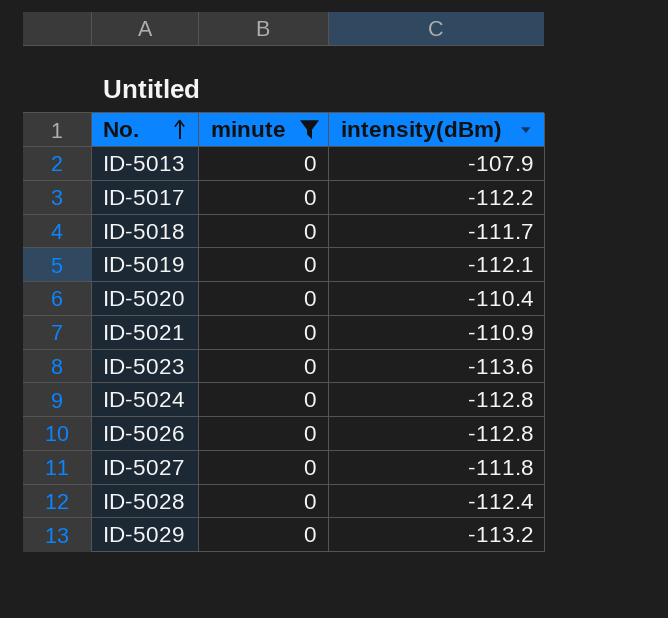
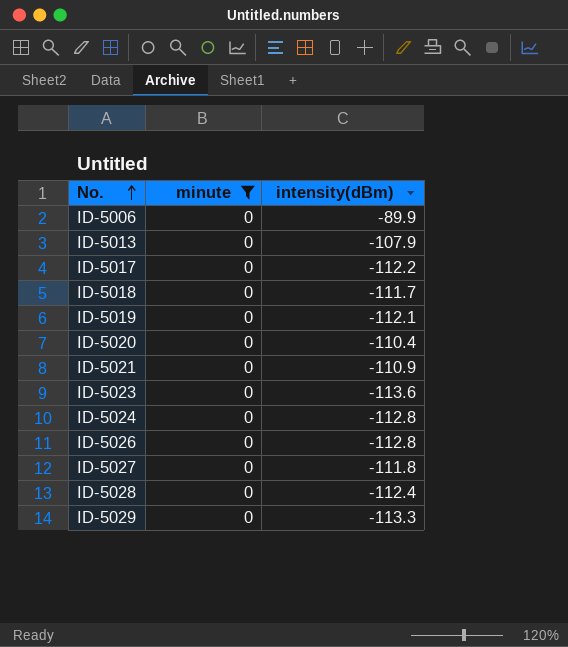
row ID-5006: none -> 0 | -89.9
ID-5029 | intensity(dBm): -113.2 -> -113.3

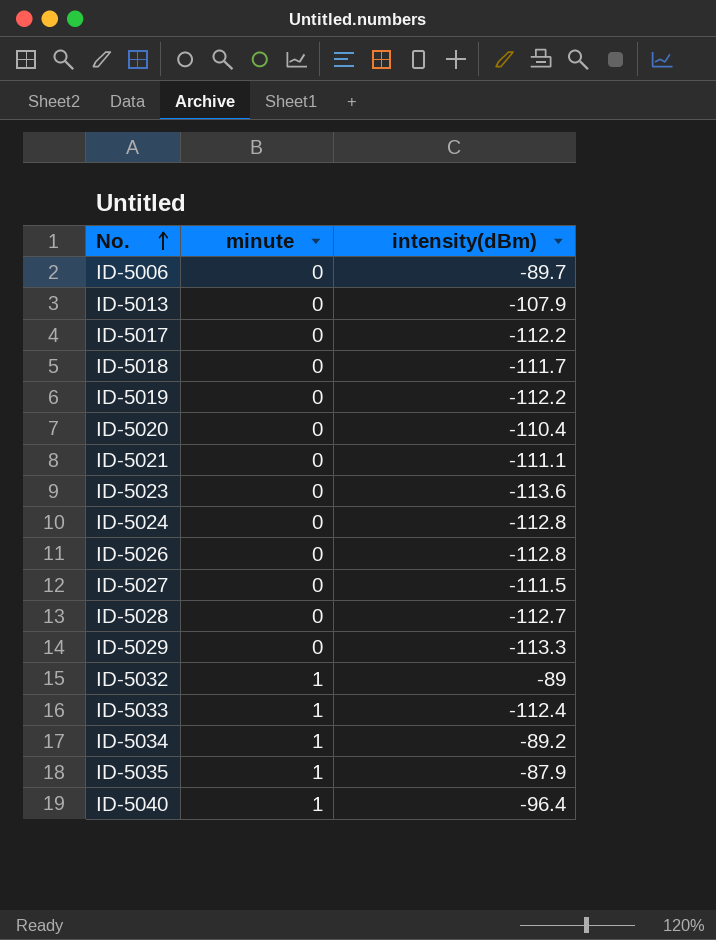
filter: minute = 0 -> none
ID-5006 | intensity(dBm): -89.9 -> -89.7
ID-5019 | intensity(dBm): -112.1 -> -112.2
ID-5021 | intensity(dBm): -110.9 -> -111.1
ID-5027 | intensity(dBm): -111.8 -> -111.5
ID-5028 | intensity(dBm): -112.4 -> -112.7

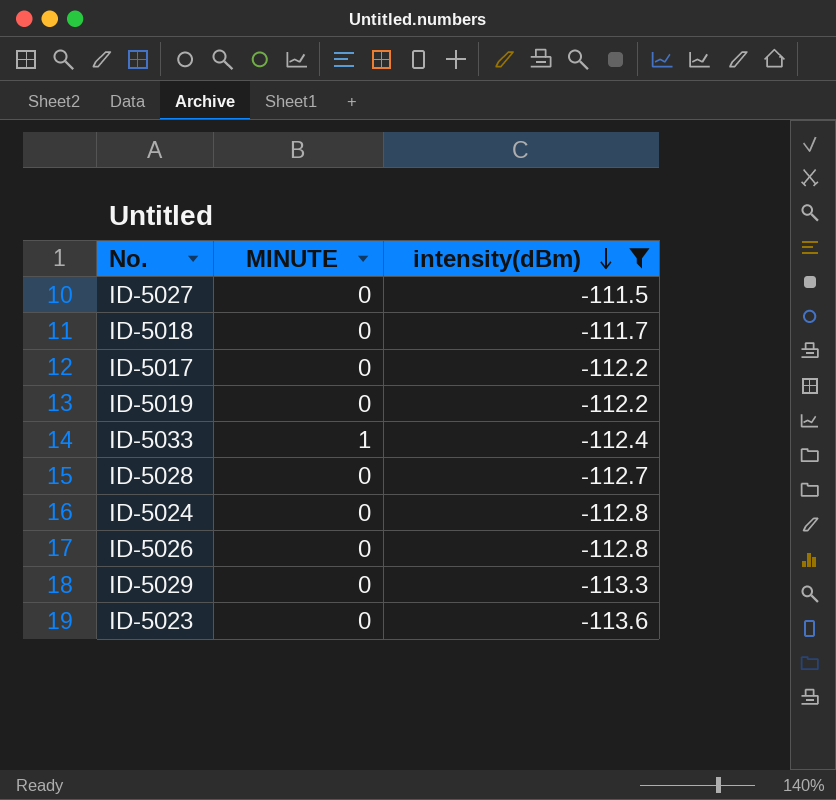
filter: none -> intensity(dBm) <= -111.5
row order: No. ascending -> intensity(dBm) descending
column name: minute -> MINUTE

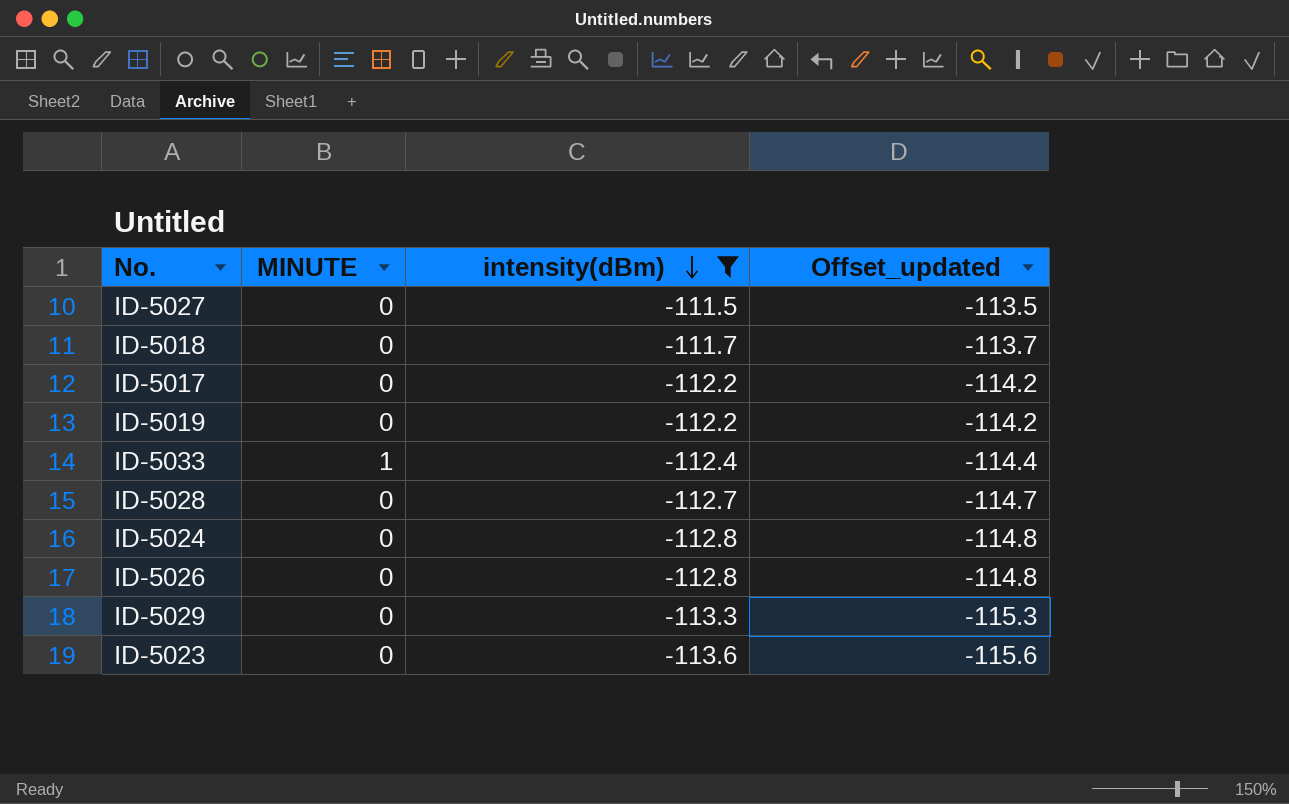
column Offset_updated | formula: none -> [intensity(dBm)] - 2

